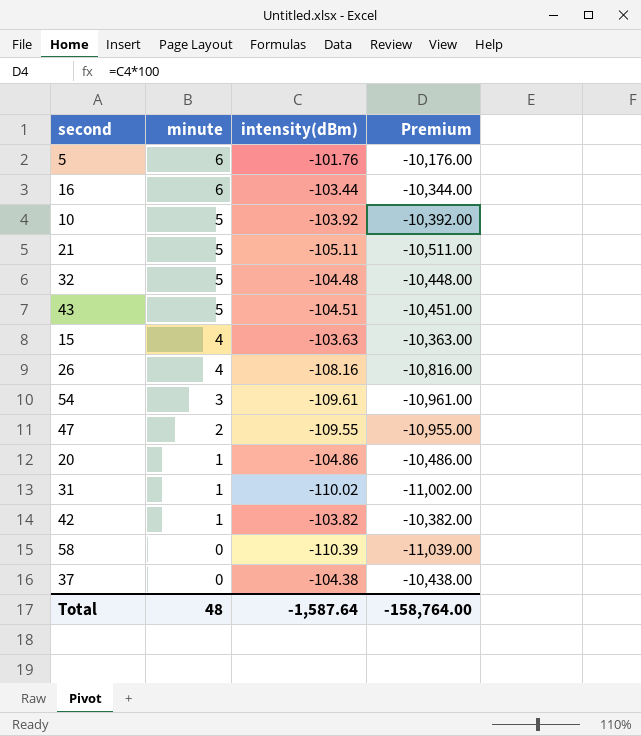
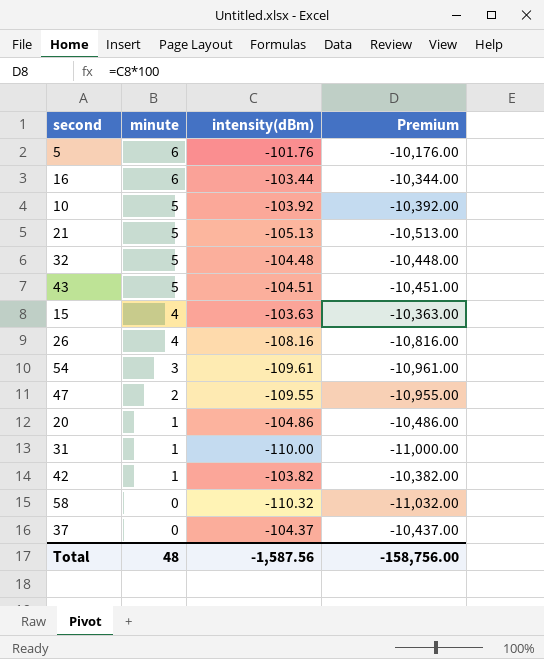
21 | intensity(dBm): -105.11 -> -105.13
21 | Premium: -10,511.00 -> -10,513.00
31 | intensity(dBm): -110.02 -> -110.00
31 | Premium: -11,002.00 -> -11,000.00
58 | intensity(dBm): -110.39 -> -110.32
58 | Premium: -11,039.00 -> -11,032.00
37 | intensity(dBm): -104.38 -> -104.37
37 | Premium: -10,438.00 -> -10,437.00
Total | intensity(dBm): -1,587.64 -> -1,587.56
Total | Premium: -158,764.00 -> -158,756.00

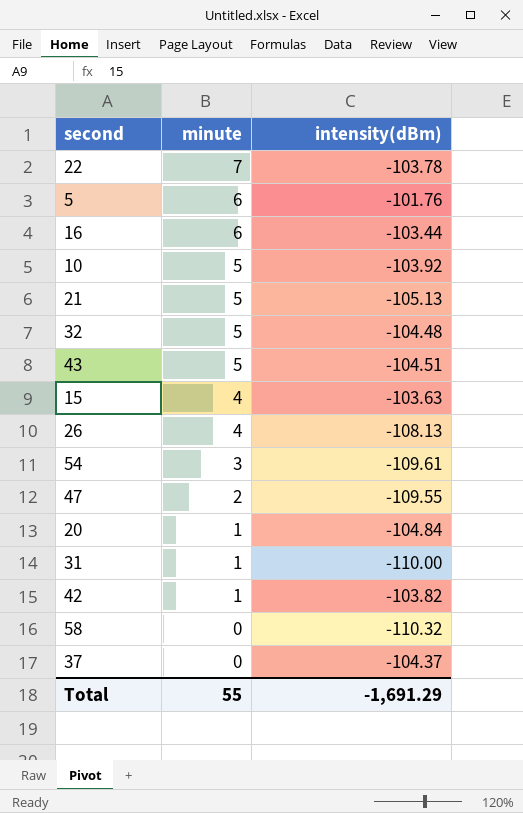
column Premium | formula: [intensity(dBm)] * 100 -> none
row 22: none -> 7 | -103.78
26 | intensity(dBm): -108.16 -> -108.13
20 | intensity(dBm): -104.86 -> -104.84
Total | minute: 48 -> 55
Total | intensity(dBm): -1,587.56 -> -1,691.29

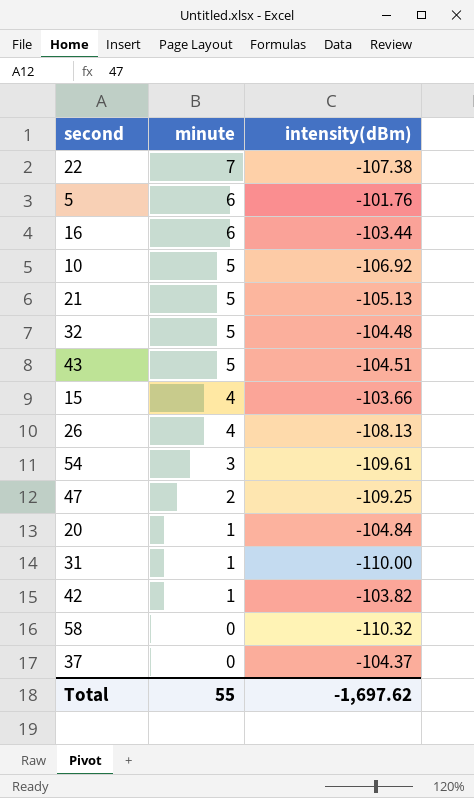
22 | intensity(dBm): -103.78 -> -107.38
10 | intensity(dBm): -103.92 -> -106.92
15 | intensity(dBm): -103.63 -> -103.66
47 | intensity(dBm): -109.55 -> -109.25
Total | intensity(dBm): -1,691.29 -> -1,697.62

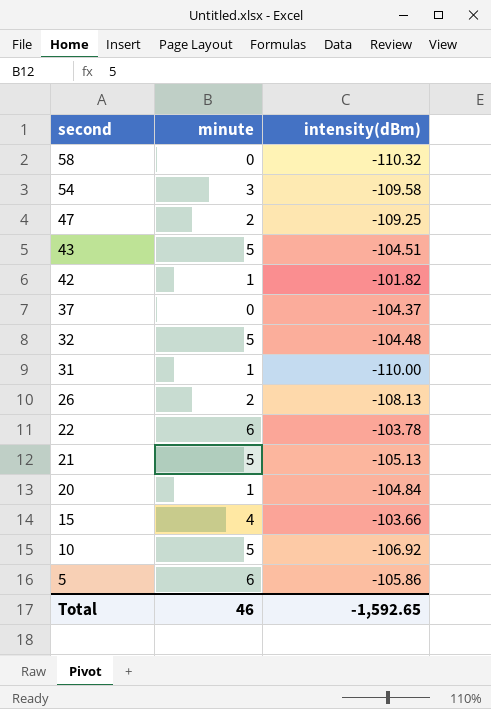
row order: minute descending -> second descending
row 16: 6 | -103.44 -> none
54 | intensity(dBm): -109.61 -> -109.58
42 | intensity(dBm): -103.82 -> -101.82
26 | minute: 4 -> 2
22 | minute: 7 -> 6
22 | intensity(dBm): -107.38 -> -103.78
5 | intensity(dBm): -101.76 -> -105.86
Total | minute: 55 -> 46
Total | intensity(dBm): -1,697.62 -> -1,592.65

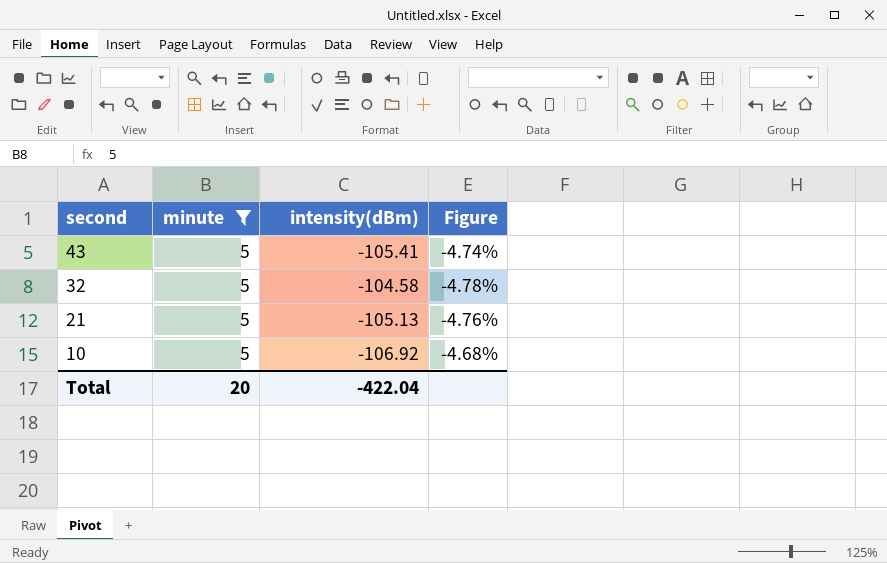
filter: none -> minute = 5
column Figure | formula: none -> [minute] / [intensity(dBm)]
43 | intensity(dBm): -104.51 -> -105.41
32 | intensity(dBm): -104.48 -> -104.58
Total | minute: 46 -> 20
Total | intensity(dBm): -1,592.65 -> -422.04

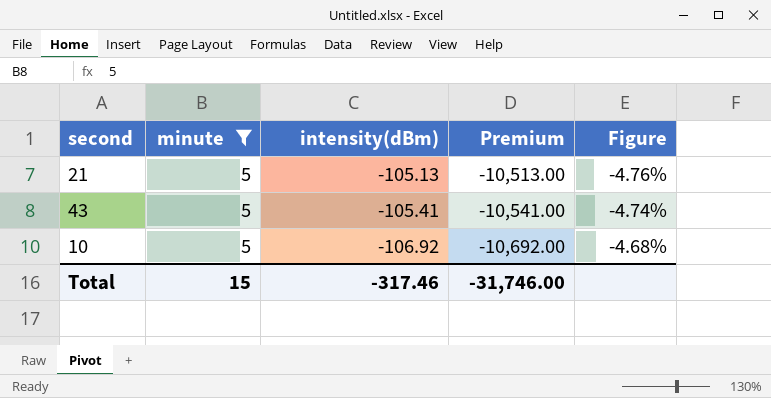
row order: second descending -> intensity(dBm) descending
column Premium | formula: none -> [intensity(dBm)] * 100
row 32: 5 | -104.58 | -4.78% -> none
Total | minute: 20 -> 15
Total | intensity(dBm): -422.04 -> -317.46

